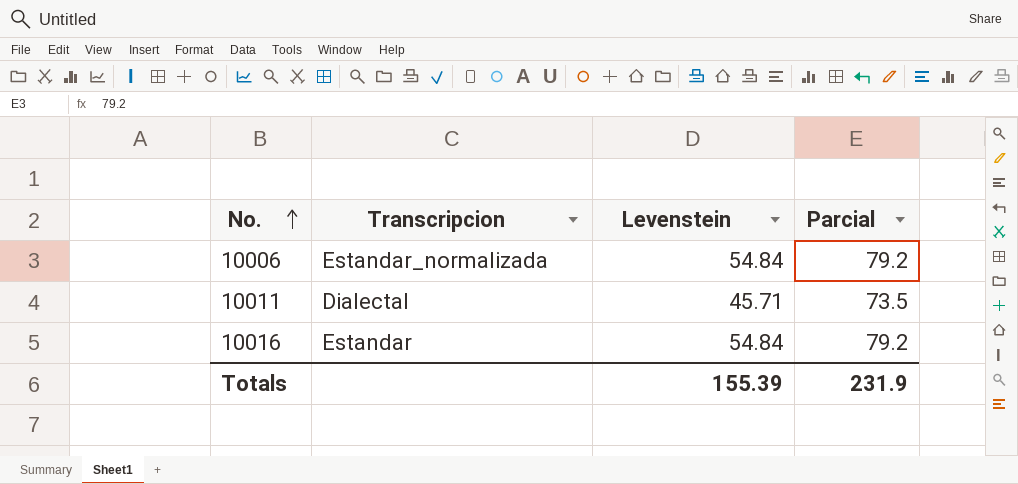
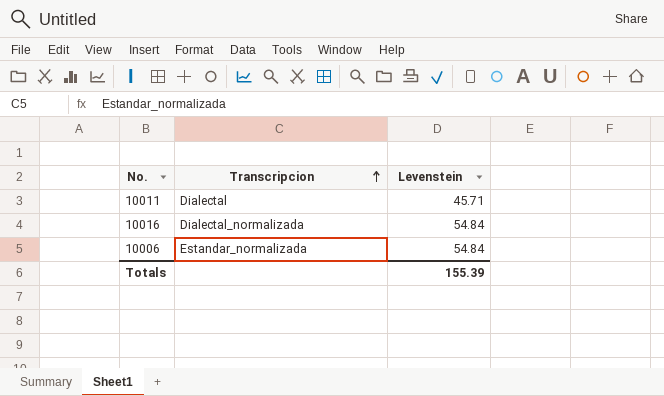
row order: No. ascending -> Transcripcion ascending
column Parcial | position: 4 -> none
10016 | Transcripcion: Estandar -> Dialectal_normalizada

